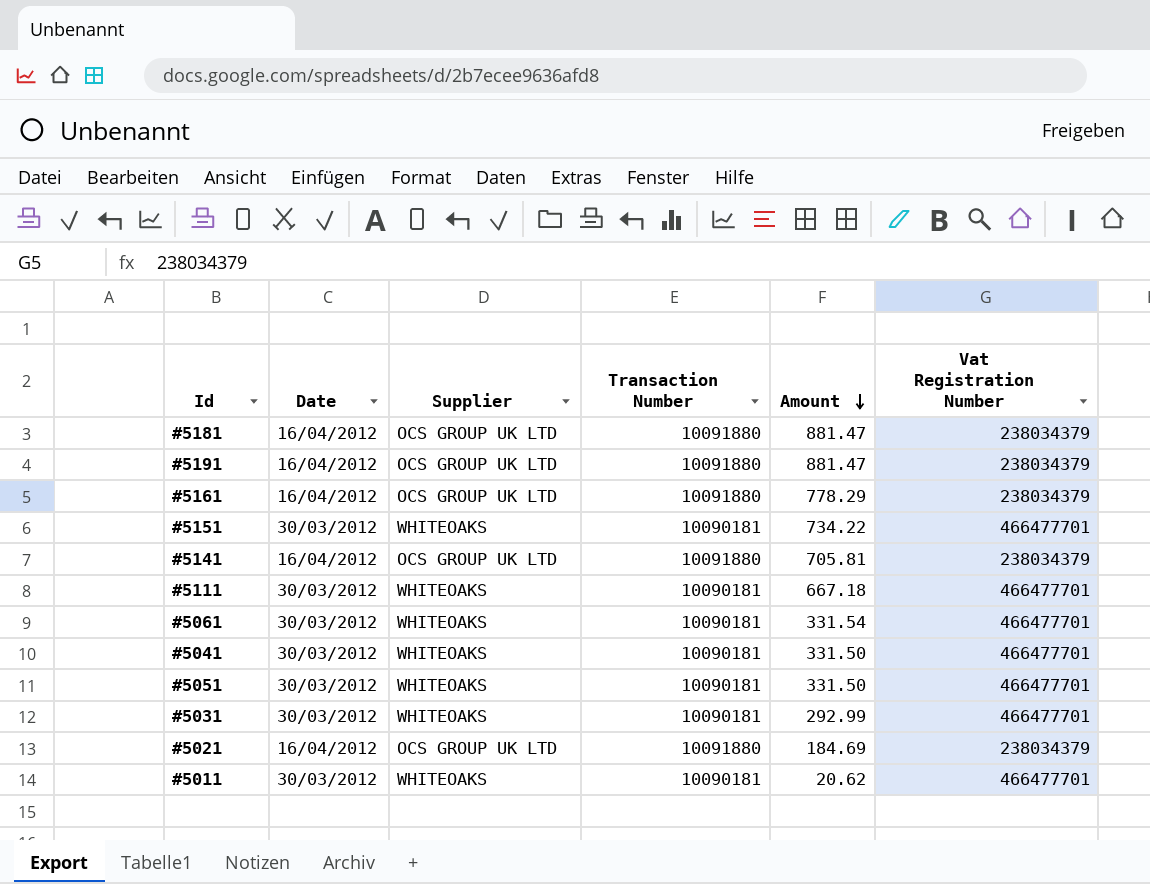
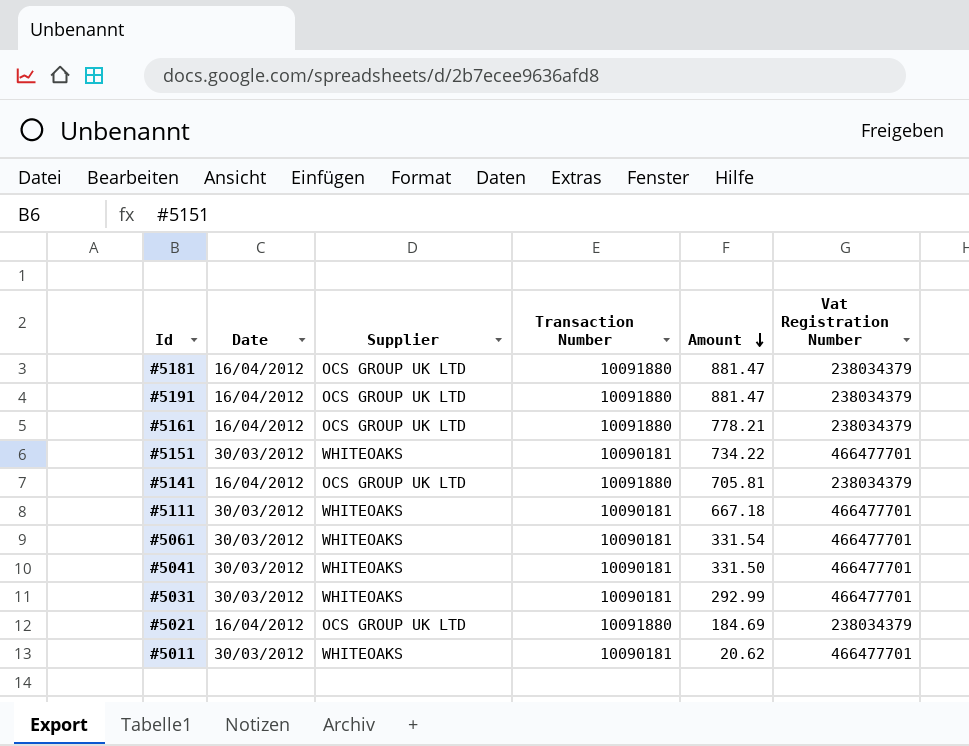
row #5051: 30/03/2012 | WHITEOAKS | 10090181 | 331.50 | 466477701 -> none
#5161 | Amount: 778.29 -> 778.21

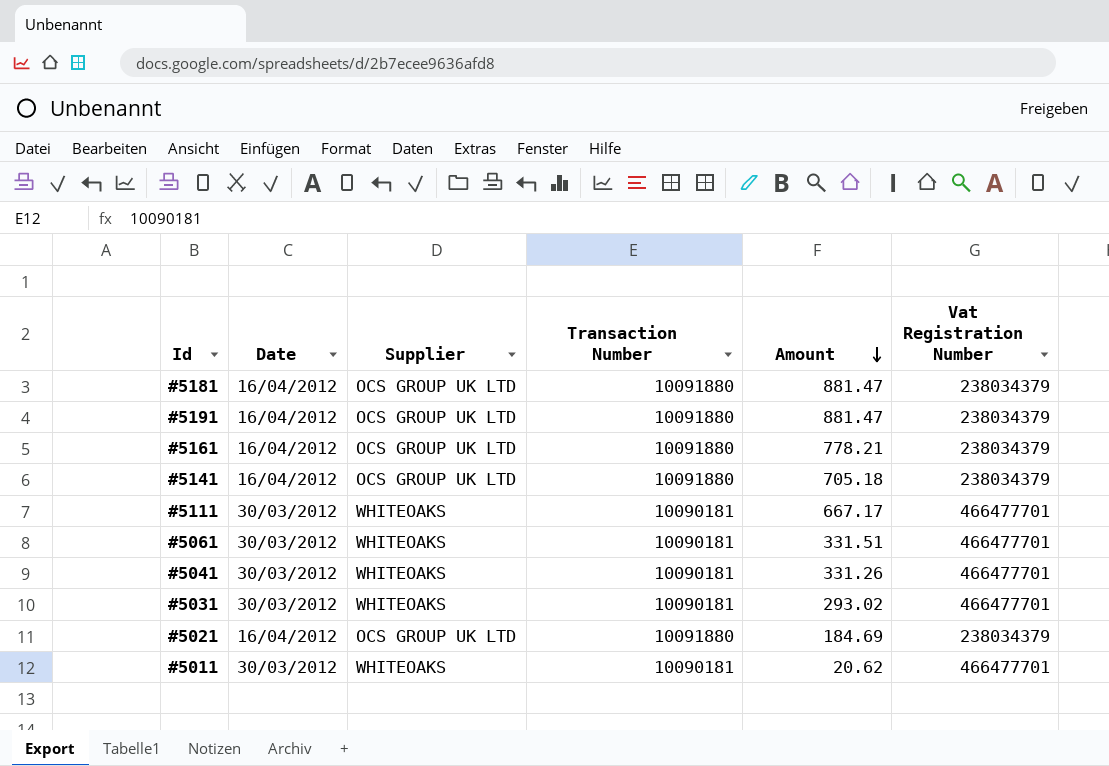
row #5151: 30/03/2012 | WHITEOAKS | 10090181 | 734.22 | 466477701 -> none
#5141 | Amount: 705.81 -> 705.18
#5111 | Amount: 667.18 -> 667.17
#5061 | Amount: 331.54 -> 331.51
#5041 | Amount: 331.50 -> 331.26
#5031 | Amount: 292.99 -> 293.02

